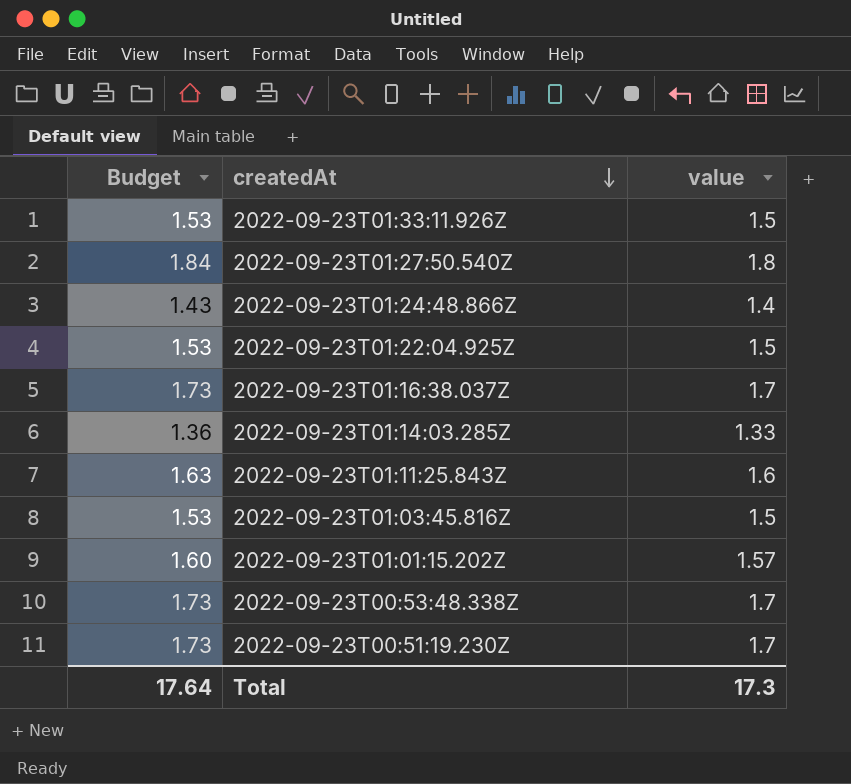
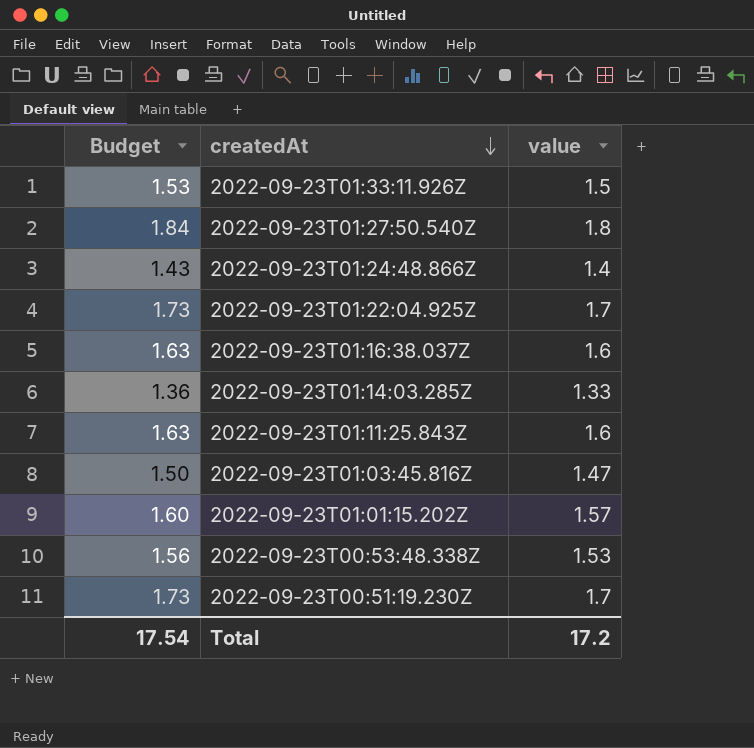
2022-09-23T01:22:04.925Z | Budget: 1.53 -> 1.73
2022-09-23T01:22:04.925Z | value: 1.5 -> 1.7
2022-09-23T01:16:38.037Z | Budget: 1.73 -> 1.63
2022-09-23T01:16:38.037Z | value: 1.7 -> 1.6
2022-09-23T01:03:45.816Z | Budget: 1.53 -> 1.50
2022-09-23T01:03:45.816Z | value: 1.5 -> 1.47
2022-09-23T00:53:48.338Z | Budget: 1.73 -> 1.56
2022-09-23T00:53:48.338Z | value: 1.7 -> 1.53
Total | Budget: 17.64 -> 17.54
Total | value: 17.3 -> 17.2

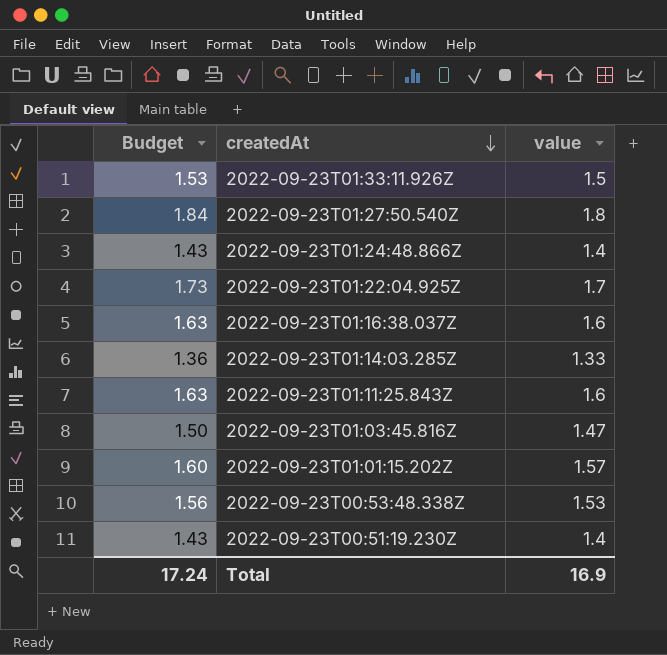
2022-09-23T00:51:19.230Z | Budget: 1.73 -> 1.43
2022-09-23T00:51:19.230Z | value: 1.7 -> 1.4
Total | Budget: 17.54 -> 17.24
Total | value: 17.2 -> 16.9

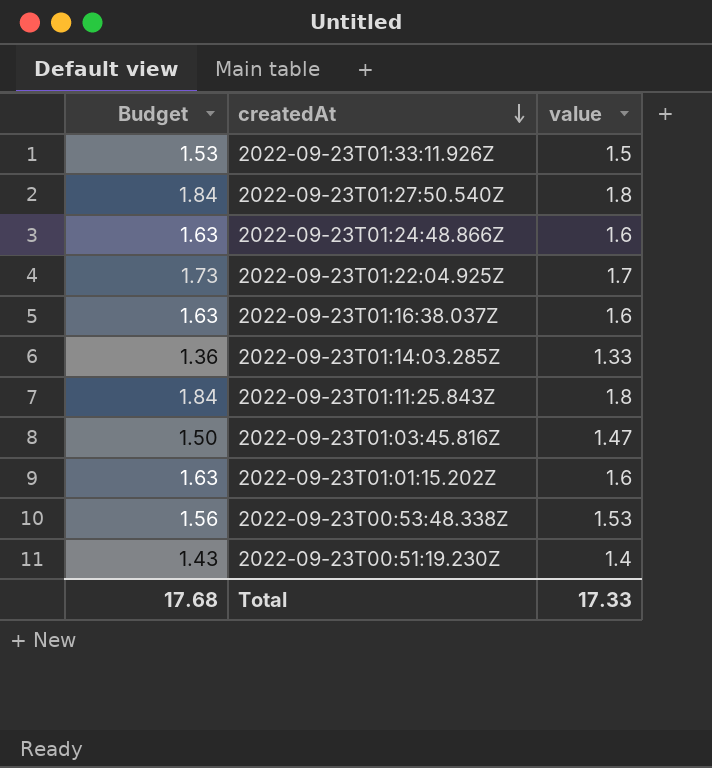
2022-09-23T01:24:48.866Z | Budget: 1.43 -> 1.63
2022-09-23T01:24:48.866Z | value: 1.4 -> 1.6
2022-09-23T01:11:25.843Z | Budget: 1.63 -> 1.84
2022-09-23T01:11:25.843Z | value: 1.6 -> 1.8
2022-09-23T01:01:15.202Z | Budget: 1.60 -> 1.63
2022-09-23T01:01:15.202Z | value: 1.57 -> 1.6
Total | Budget: 17.24 -> 17.68
Total | value: 16.9 -> 17.33

